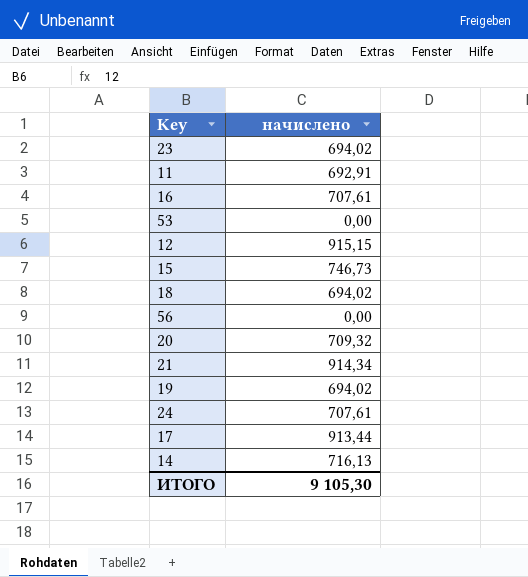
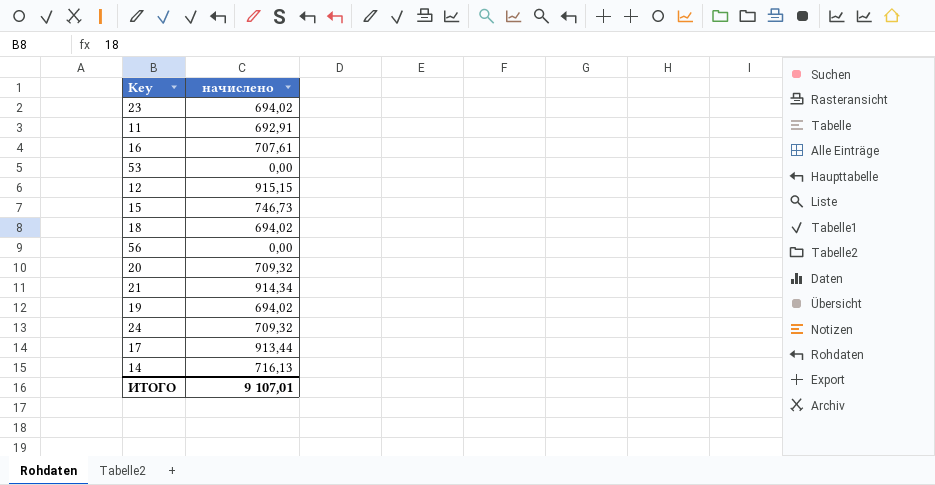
24 | начислено: 707,61 -> 709,32
ИТОГО | начислено: 9 105,30 -> 9 107,01

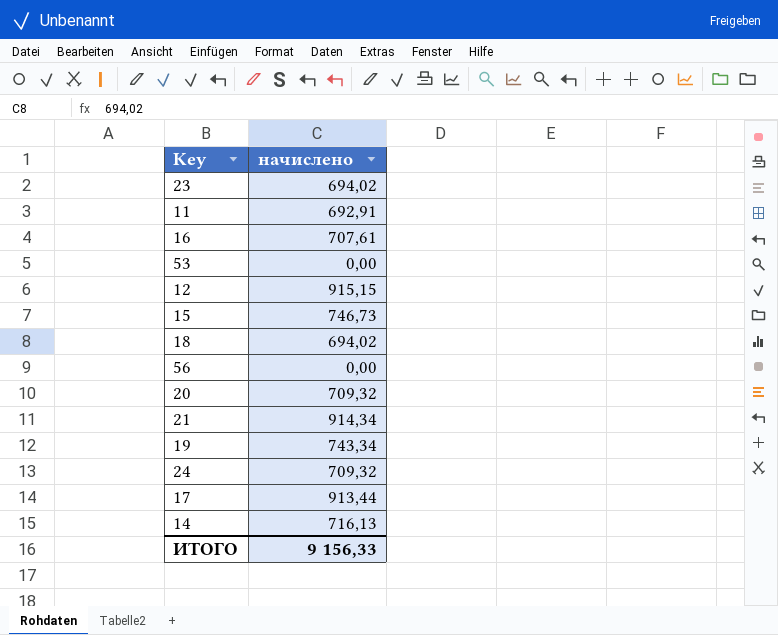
19 | начислено: 694,02 -> 743,34
ИТОГО | начислено: 9 107,01 -> 9 156,33

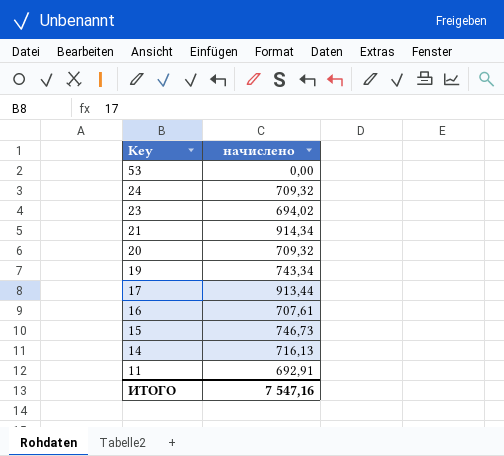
row order: none -> Key descending
row 12: 915,15 -> none
row 18: 694,02 -> none
row 56: 0,00 -> none
ИТОГО | начислено: 9 156,33 -> 7 547,16

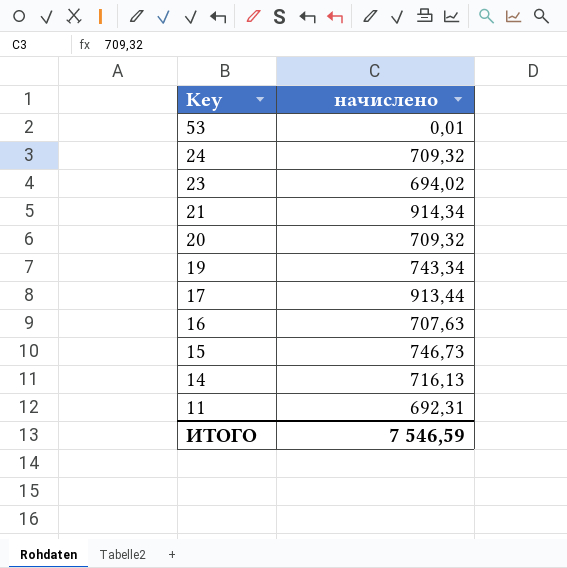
53 | начислено: 0,00 -> 0,01
16 | начислено: 707,61 -> 707,63
11 | начислено: 692,91 -> 692,31
ИТОГО | начислено: 7 547,16 -> 7 546,59

